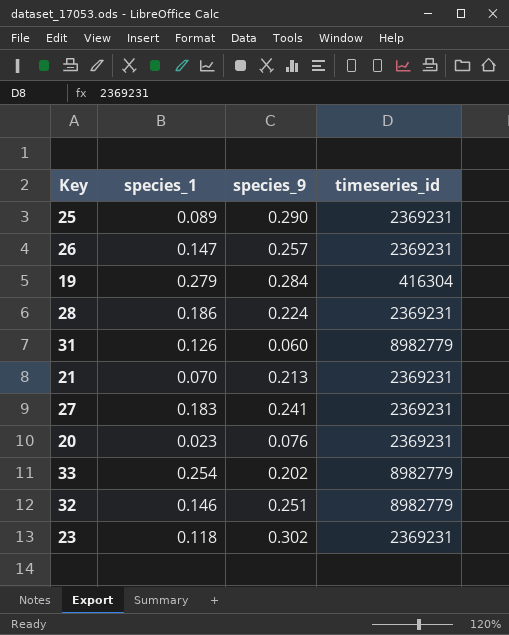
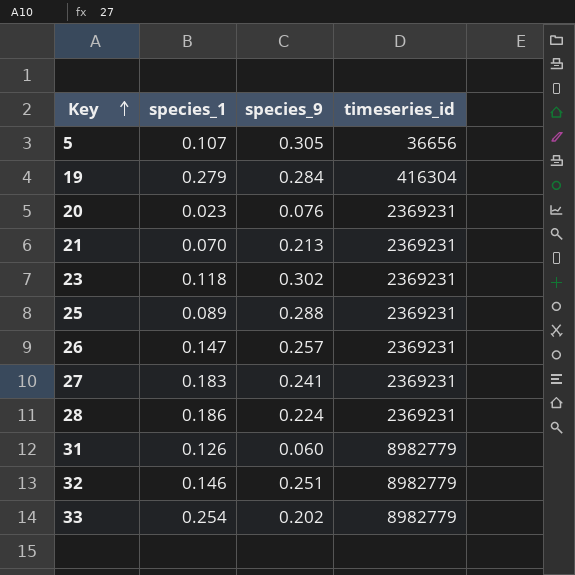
row order: none -> Key ascending
row 5: none -> 0.107 | 0.305 | 36656
25 | species_9: 0.290 -> 0.288

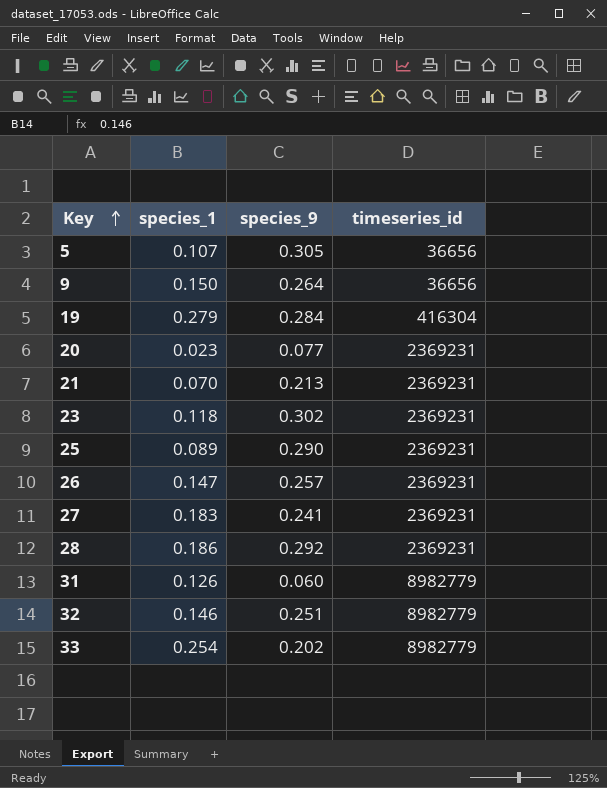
row 9: none -> 0.150 | 0.264 | 36656
20 | species_9: 0.076 -> 0.077
25 | species_9: 0.288 -> 0.290
28 | species_9: 0.224 -> 0.292

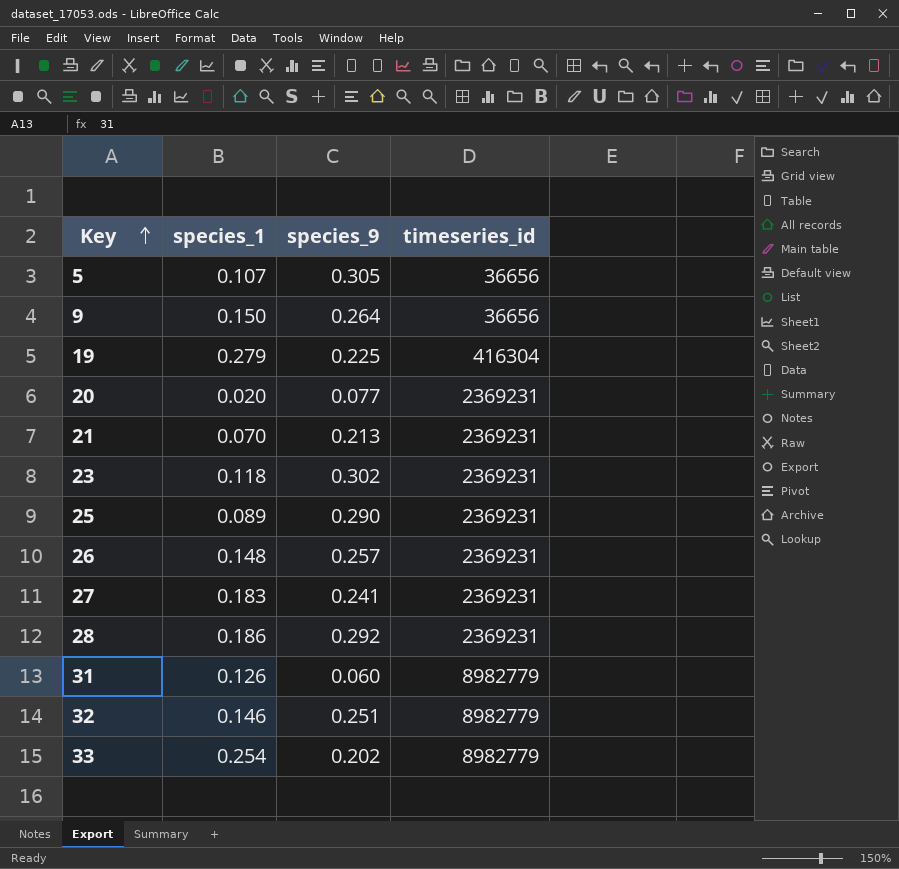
19 | species_9: 0.284 -> 0.225
20 | species_1: 0.023 -> 0.020
26 | species_1: 0.147 -> 0.148

